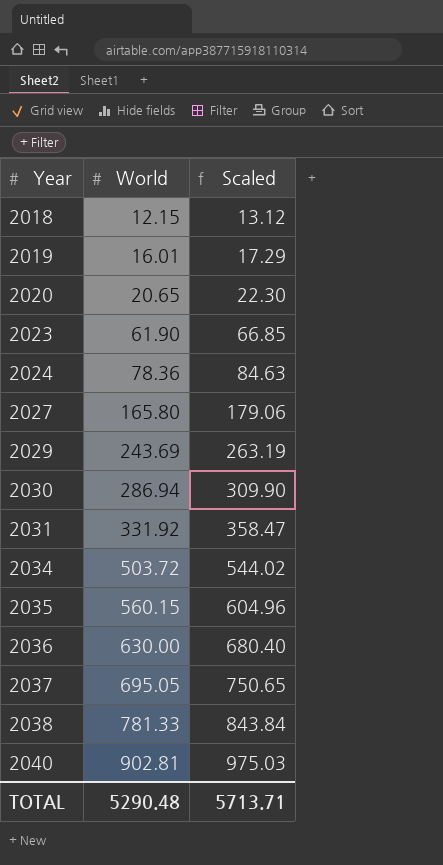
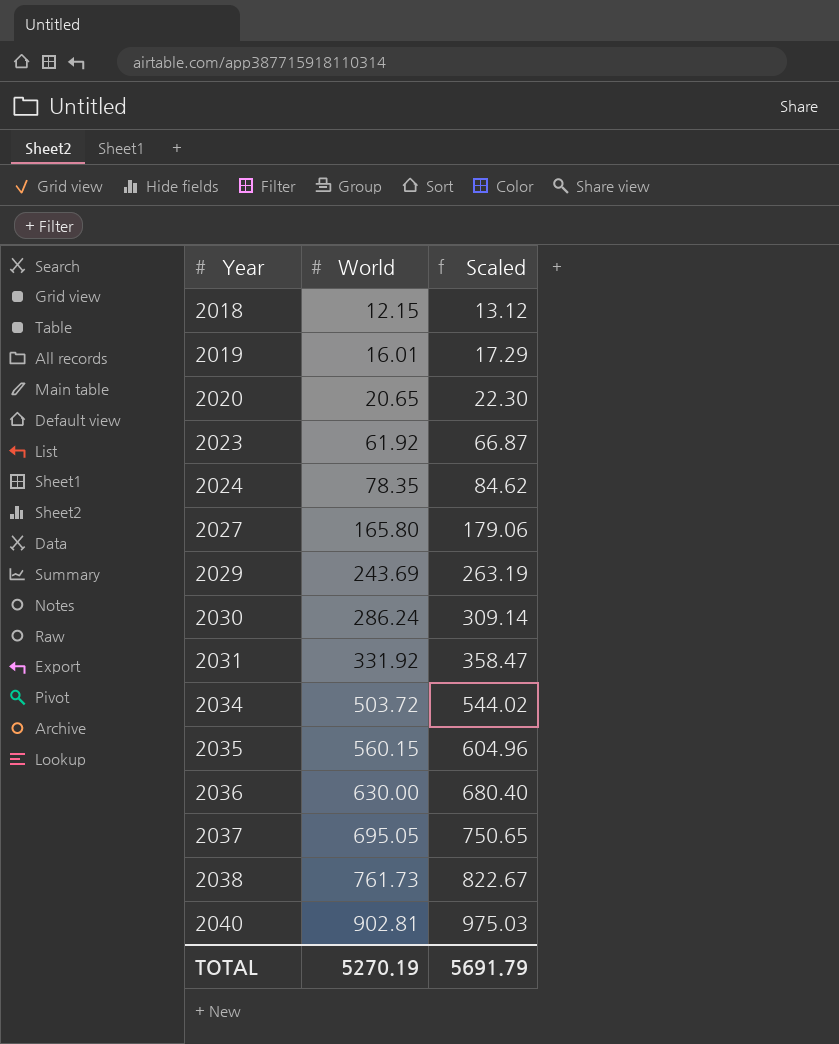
2023 | World: 61.90 -> 61.92
2023 | Scaled: 66.85 -> 66.87
2024 | World: 78.36 -> 78.35
2024 | Scaled: 84.63 -> 84.62
2030 | World: 286.94 -> 286.24
2030 | Scaled: 309.90 -> 309.14
2038 | World: 781.33 -> 761.73
2038 | Scaled: 843.84 -> 822.67
TOTAL | World: 5290.48 -> 5270.19
TOTAL | Scaled: 5713.71 -> 5691.79

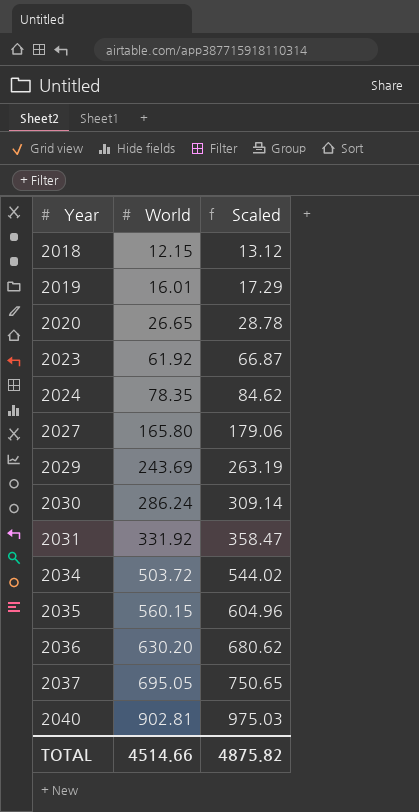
row 2038: 761.73 | 822.67 -> none
2020 | World: 20.65 -> 26.65
2020 | Scaled: 22.30 -> 28.78
2036 | World: 630.00 -> 630.20
2036 | Scaled: 680.40 -> 680.62
TOTAL | World: 5270.19 -> 4514.66
TOTAL | Scaled: 5691.79 -> 4875.82

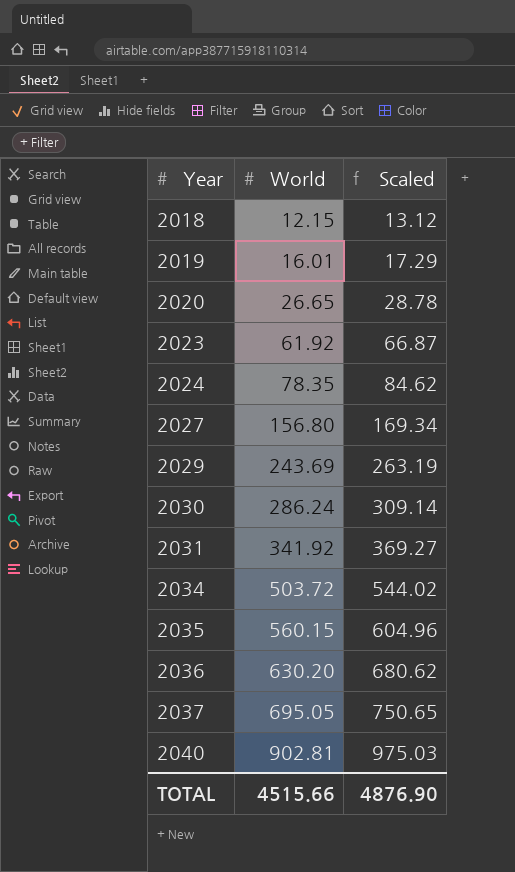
2027 | World: 165.80 -> 156.80
2027 | Scaled: 179.06 -> 169.34
2031 | World: 331.92 -> 341.92
2031 | Scaled: 358.47 -> 369.27
TOTAL | World: 4514.66 -> 4515.66
TOTAL | Scaled: 4875.82 -> 4876.90

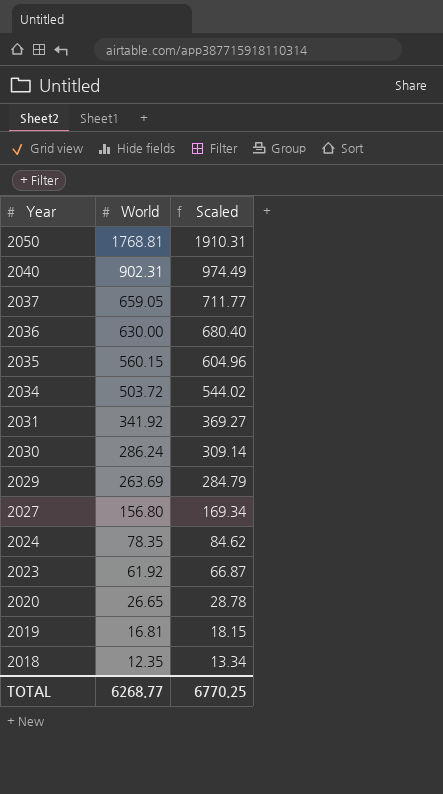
row order: Year ascending -> Year descending
row 2050: none -> 1768.81 | 1910.31
2040 | World: 902.81 -> 902.31
2040 | Scaled: 975.03 -> 974.49
2037 | World: 695.05 -> 659.05
2037 | Scaled: 750.65 -> 711.77
2036 | World: 630.20 -> 630.00
2036 | Scaled: 680.62 -> 680.40
2029 | World: 243.69 -> 263.69
2029 | Scaled: 263.19 -> 284.79
2019 | World: 16.01 -> 16.81
2019 | Scaled: 17.29 -> 18.15
2018 | World: 12.15 -> 12.35
2018 | Scaled: 13.12 -> 13.34
TOTAL | World: 4515.66 -> 6268.77
TOTAL | Scaled: 4876.90 -> 6770.25

